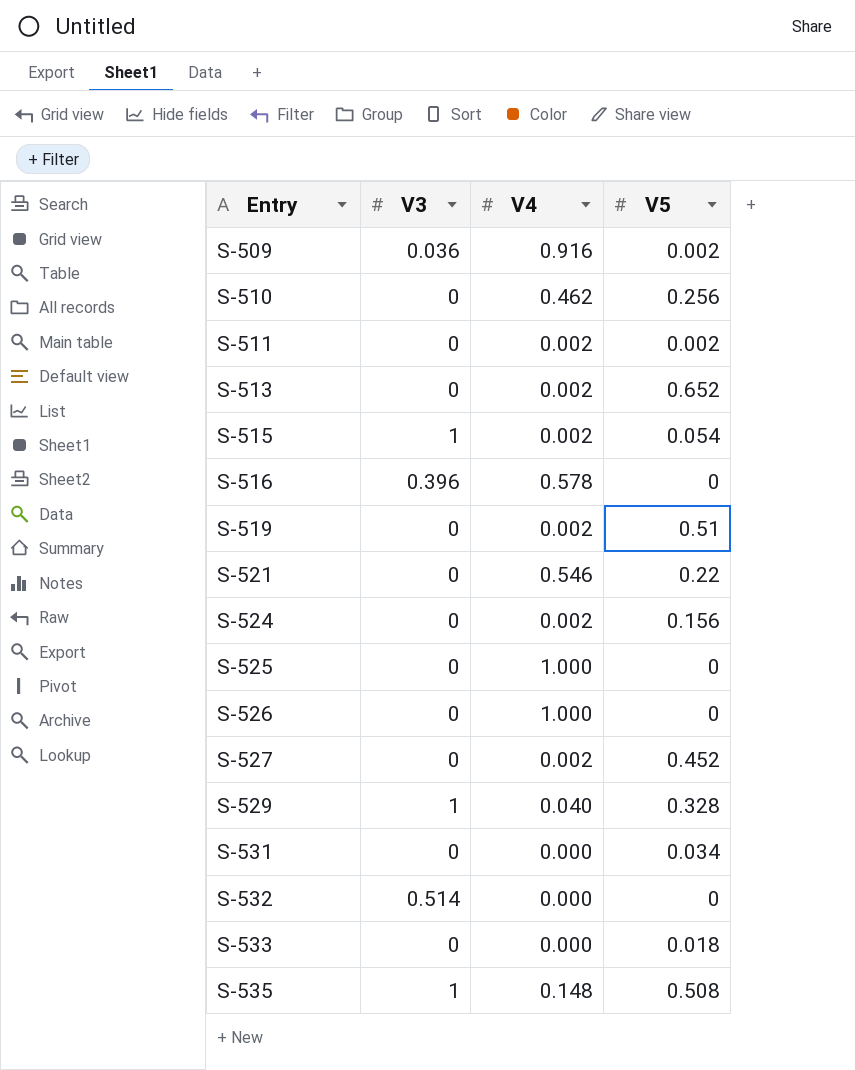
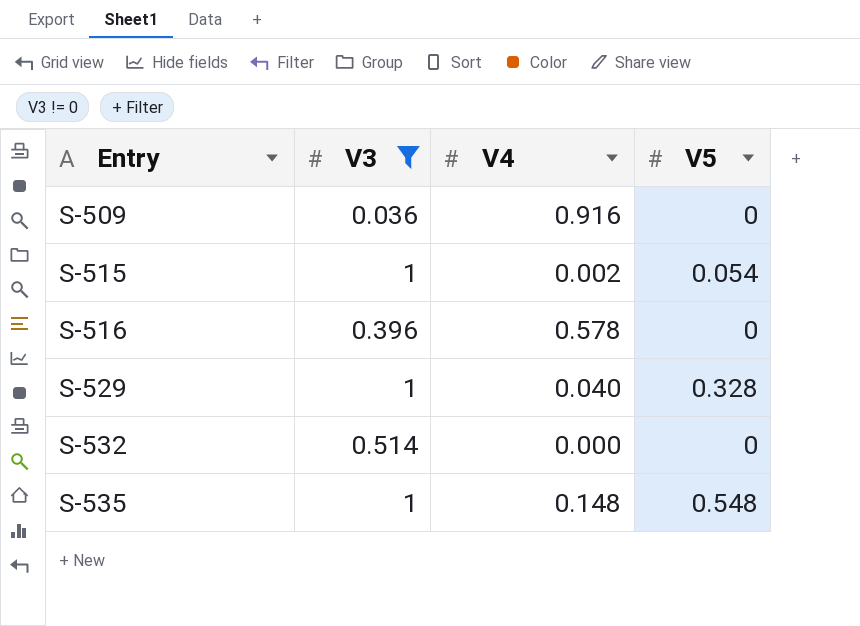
filter: none -> V3 != 0
S-509 | V5: 0.002 -> 0
S-535 | V5: 0.508 -> 0.548

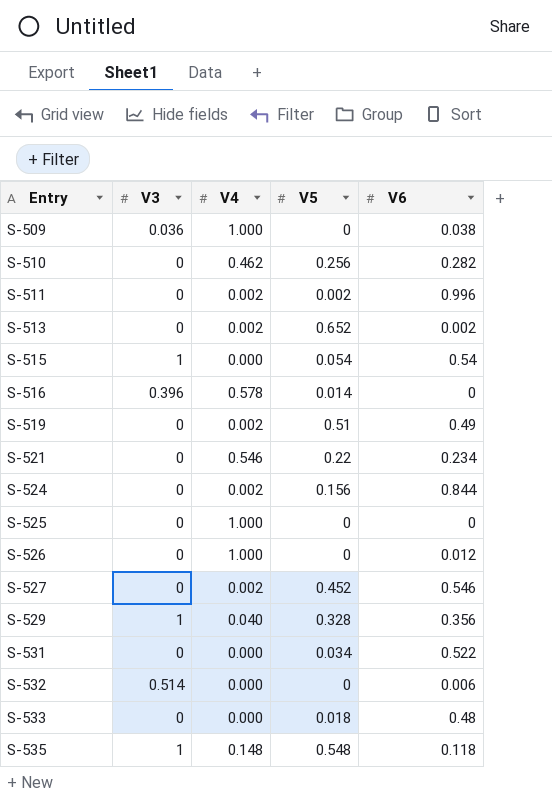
filter: V3 != 0 -> none
column V6 | position: none -> 5
S-509 | V4: 0.916 -> 1.000
S-515 | V4: 0.002 -> 0.000
S-516 | V5: 0 -> 0.014

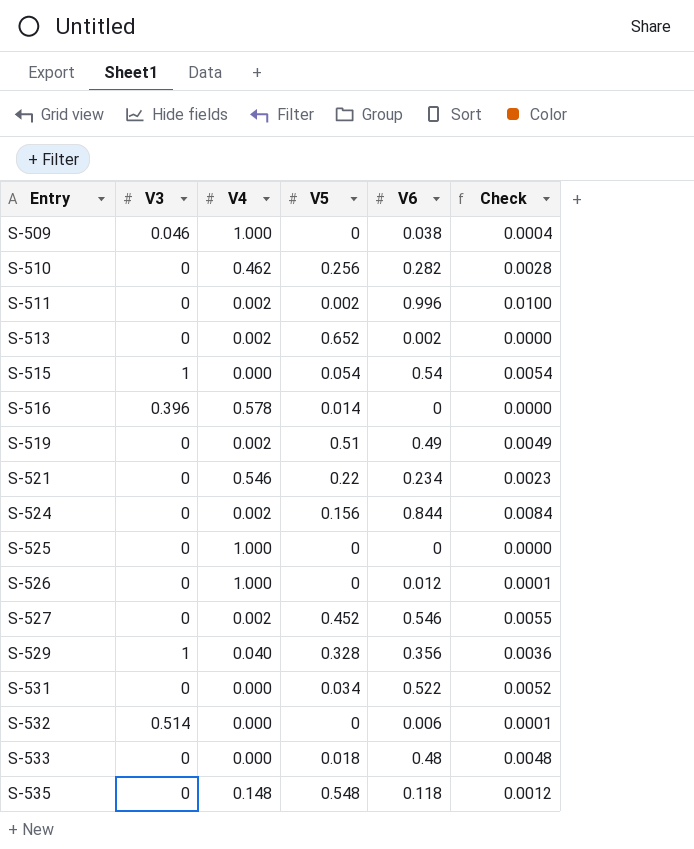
column Check | formula: none -> [V6] * 0.01
S-509 | V3: 0.036 -> 0.046
S-535 | V3: 1 -> 0

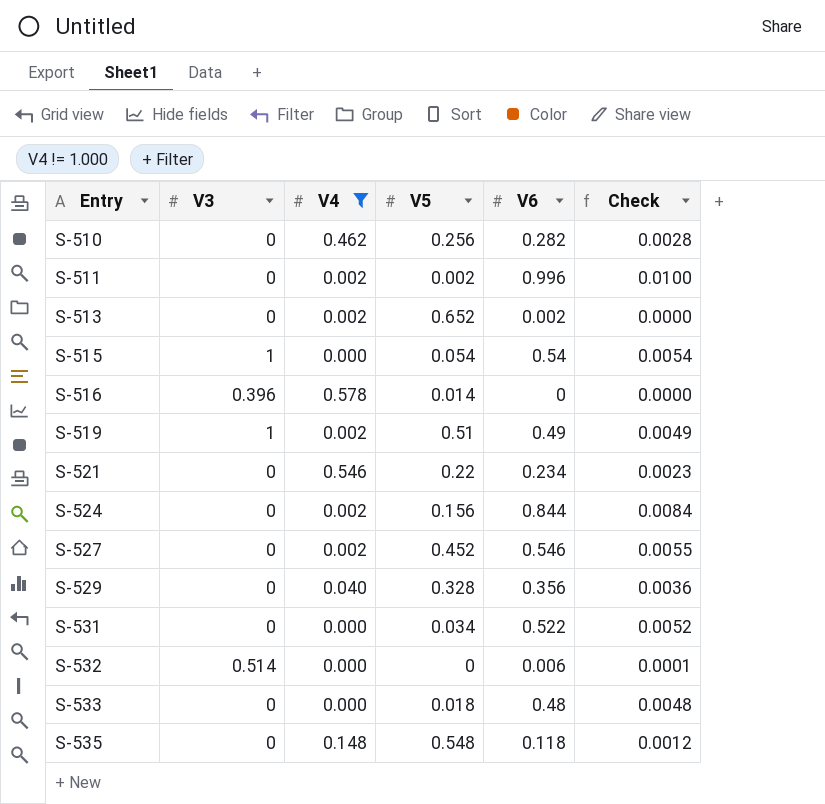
filter: none -> V4 != 1.000
S-519 | V3: 0 -> 1
S-529 | V3: 1 -> 0

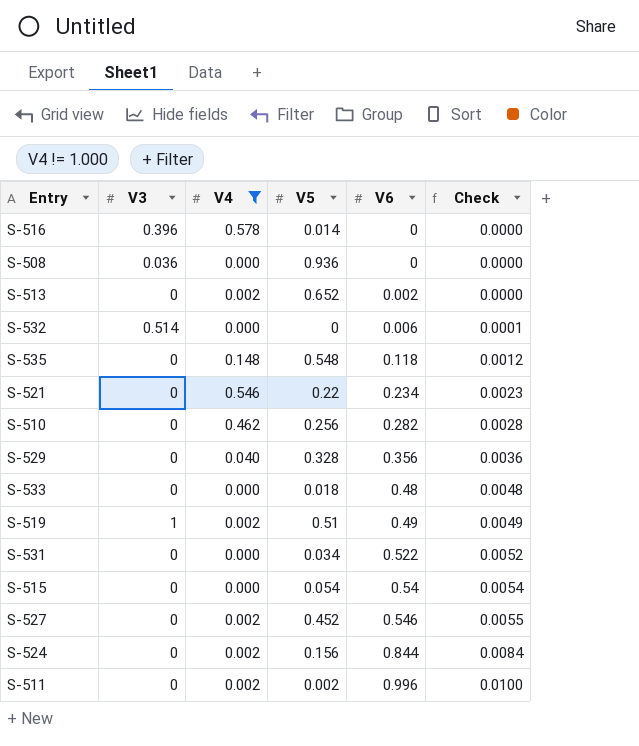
row order: Entry ascending -> V6 ascending
row S-508: none -> 0.036 | 0.000 | 0.936 | 0 | 0.0000
S-515 | V3: 1 -> 0

